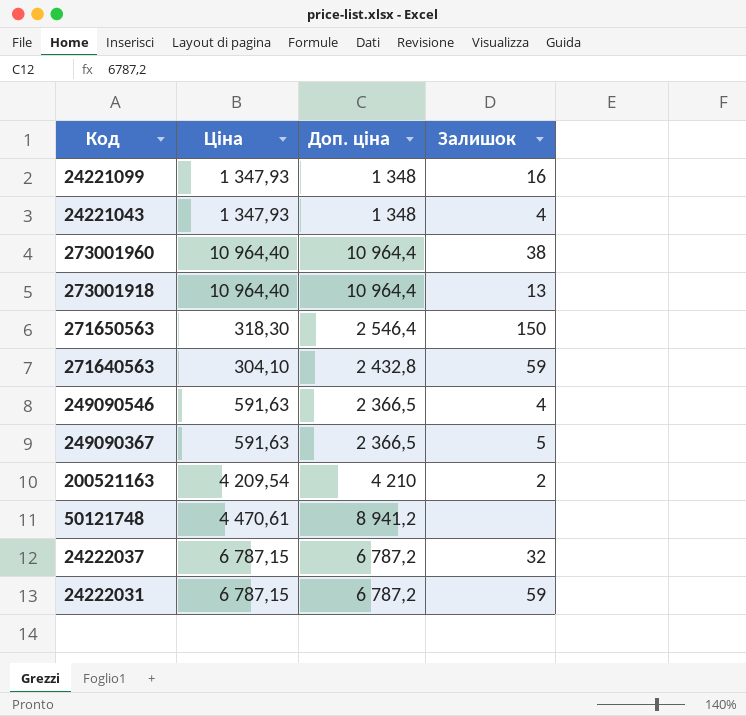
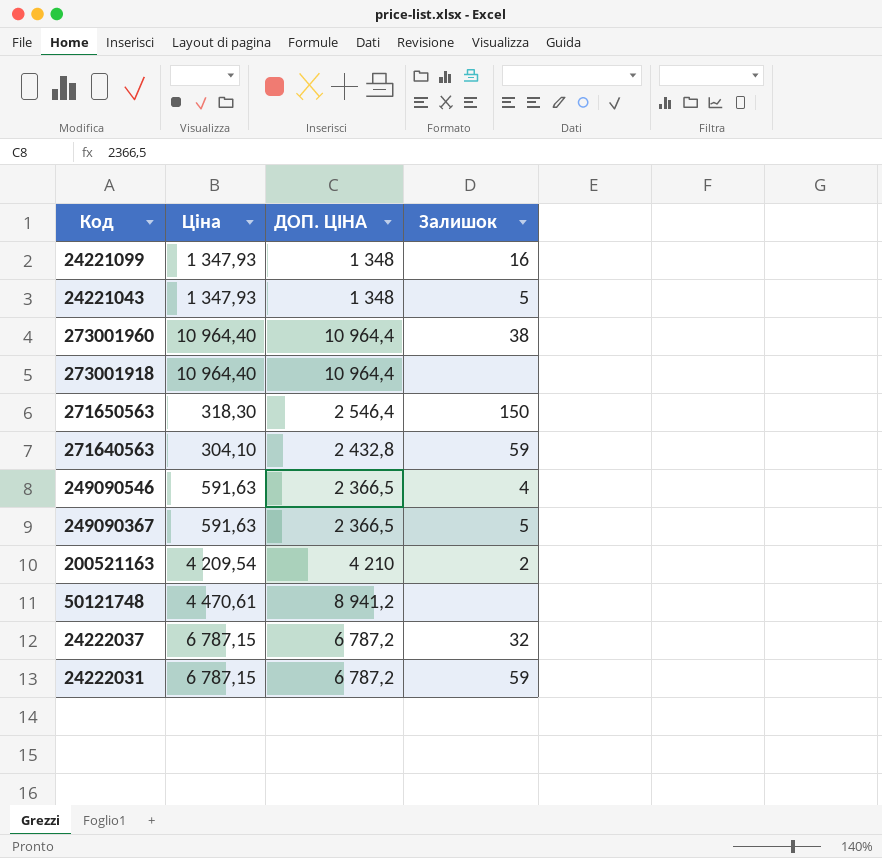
column name: Доп. ціна -> ДОП. ЦІНА
24221043 | Залишок: 4 -> 5
273001918 | Залишок: 13 -> none

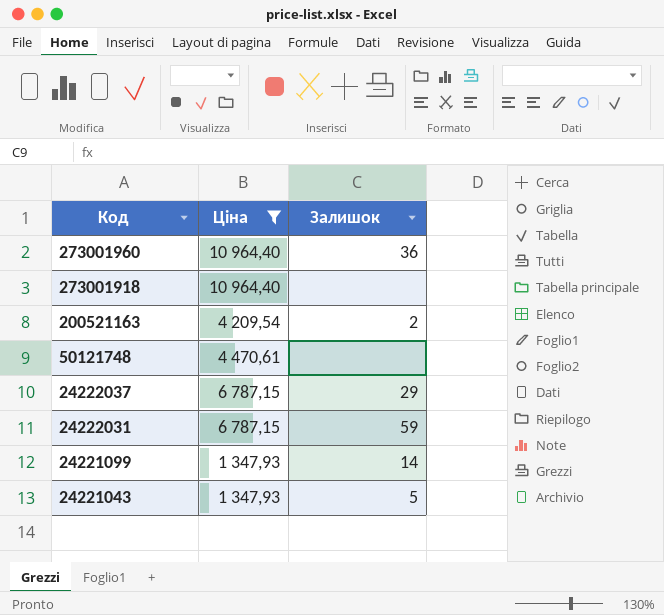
filter: none -> Ціна >= 1 347,93
row order: none -> Код descending
column ДОП. ЦІНА | position: 3 -> none
273001960 | Залишок: 38 -> 36
24222037 | Залишок: 32 -> 29
24221099 | Залишок: 16 -> 14

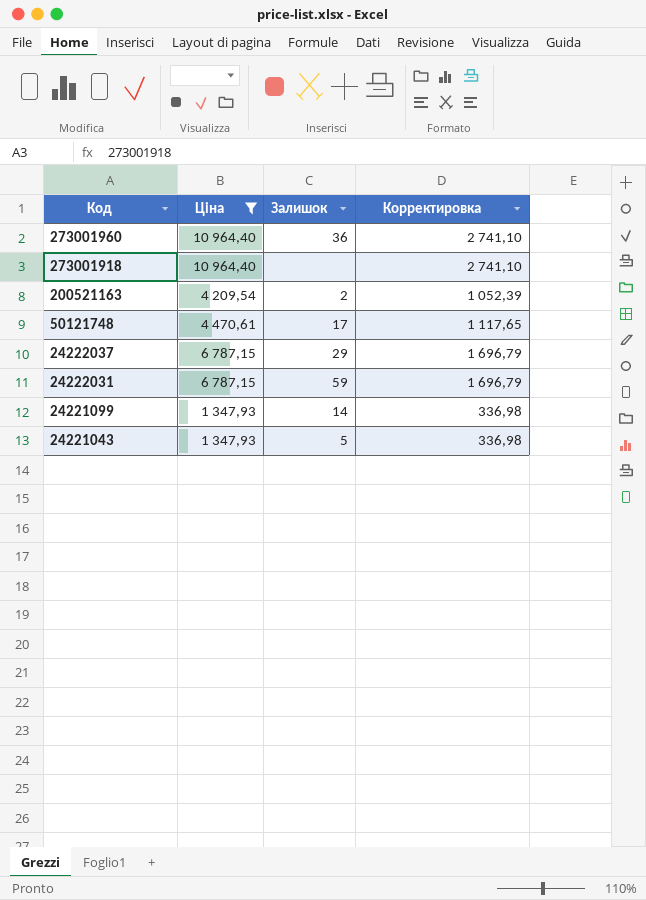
column Корректировка | formula: none -> [Ціна] * 0,25
50121748 | Залишок: none -> 17

